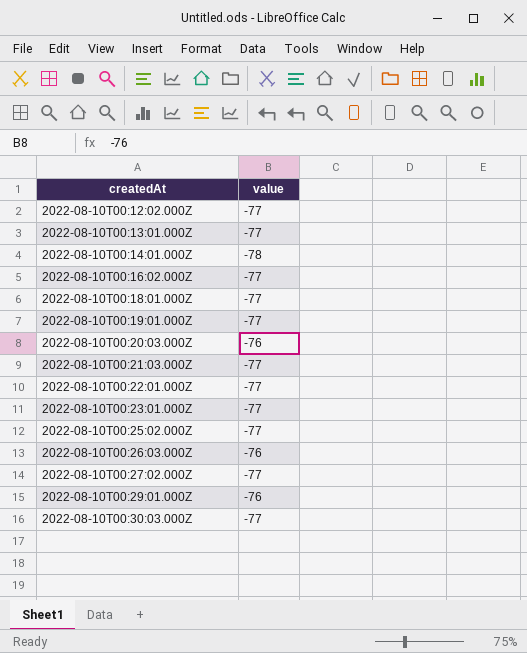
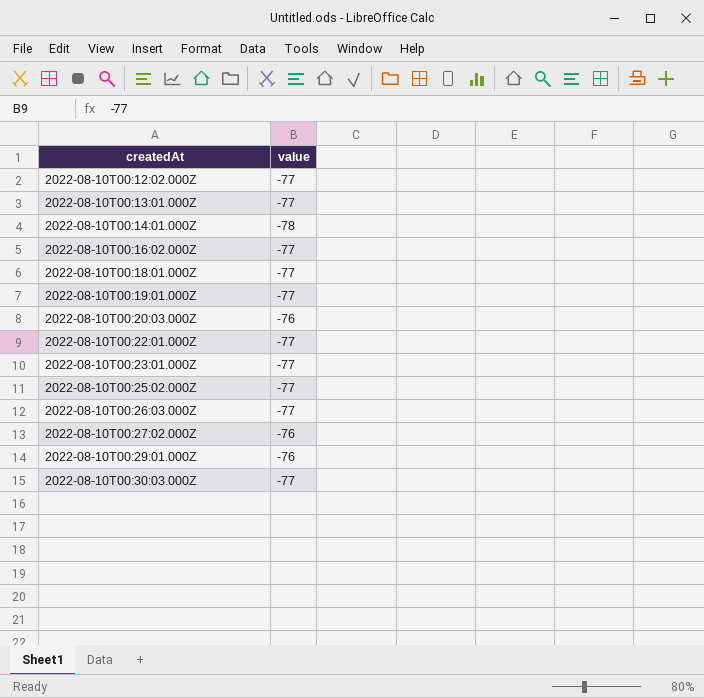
row 2022-08-10T00:21:03.000Z: -77 -> none
2022-08-10T00:26:03.000Z | value: -76 -> -77
2022-08-10T00:27:02.000Z | value: -77 -> -76

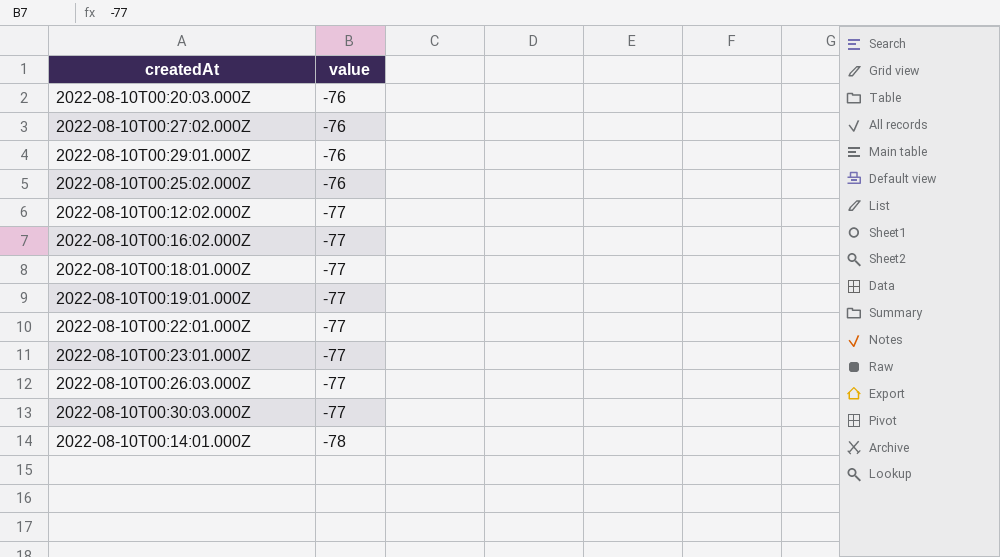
row order: createdAt ascending -> value descending
row 2022-08-10T00:13:01.000Z: -77 -> none
2022-08-10T00:25:02.000Z | value: -77 -> -76

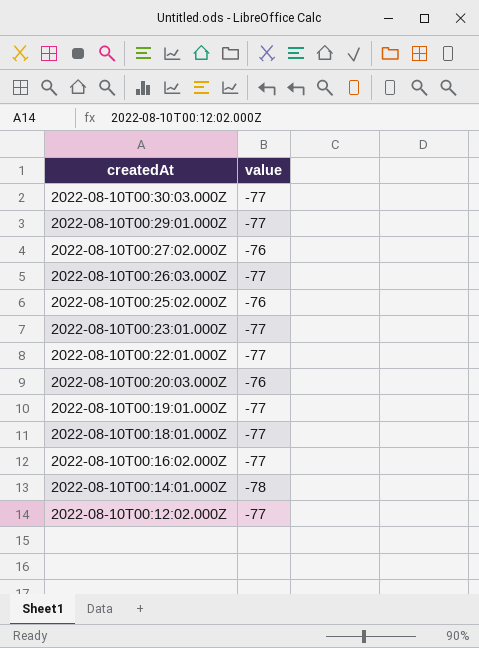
row order: value descending -> createdAt descending
2022-08-10T00:29:01.000Z | value: -76 -> -77

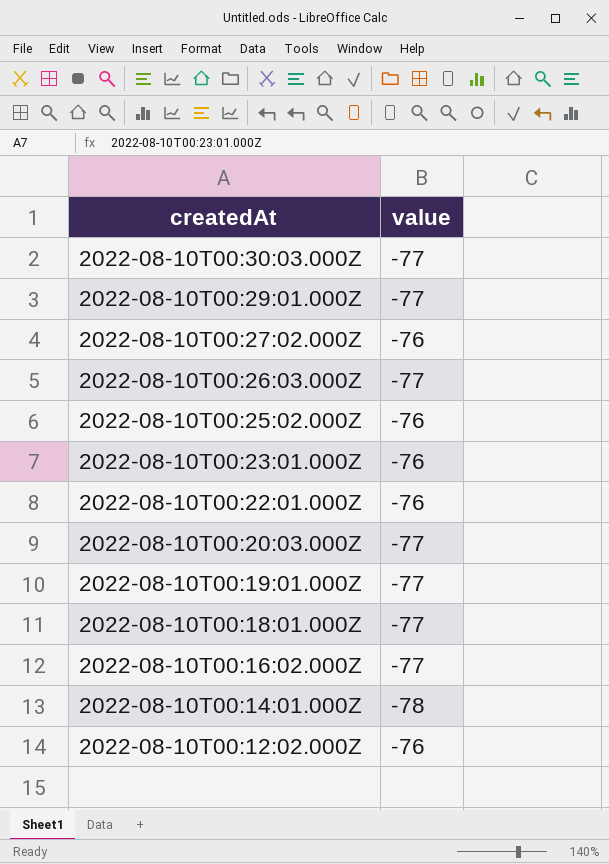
2022-08-10T00:23:01.000Z | value: -77 -> -76
2022-08-10T00:22:01.000Z | value: -77 -> -76
2022-08-10T00:20:03.000Z | value: -76 -> -77
2022-08-10T00:12:02.000Z | value: -77 -> -76

